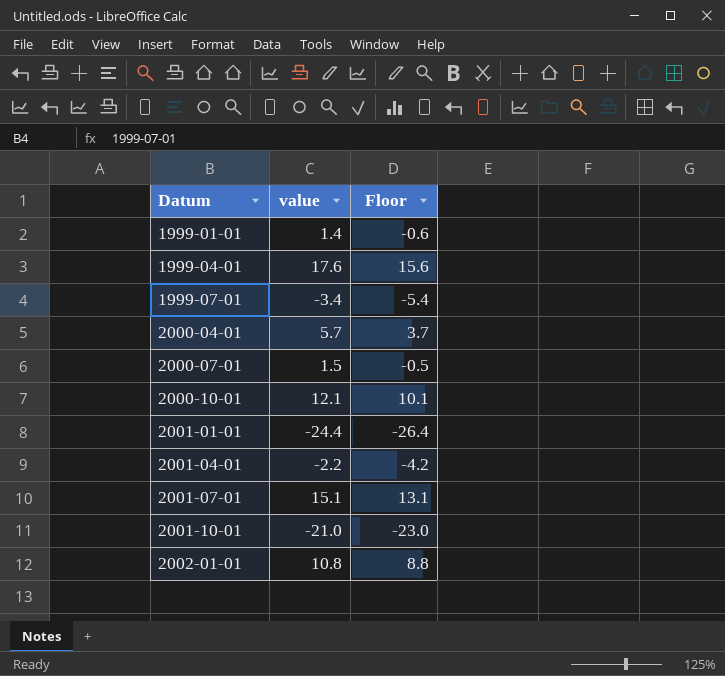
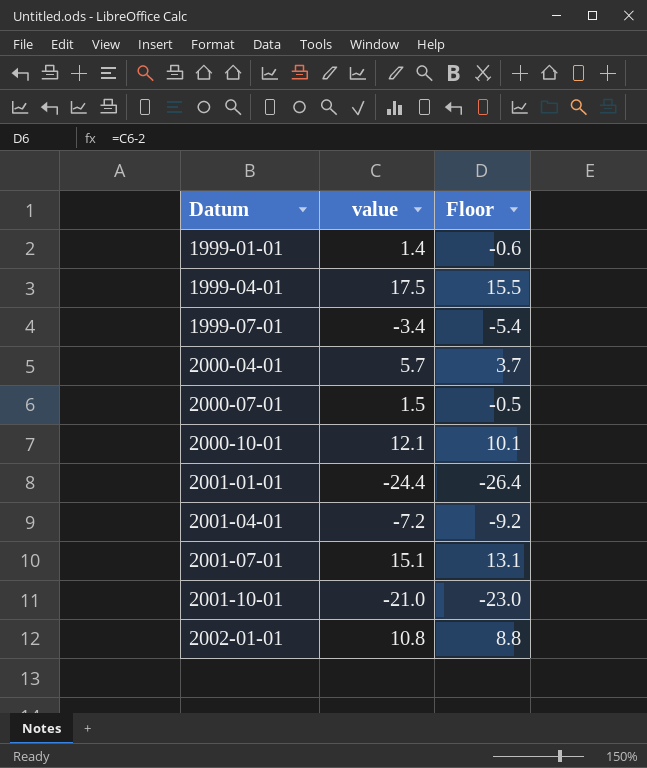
1999-04-01 | value: 17.6 -> 17.5
1999-04-01 | Floor: 15.6 -> 15.5
2001-04-01 | value: -2.2 -> -7.2
2001-04-01 | Floor: -4.2 -> -9.2

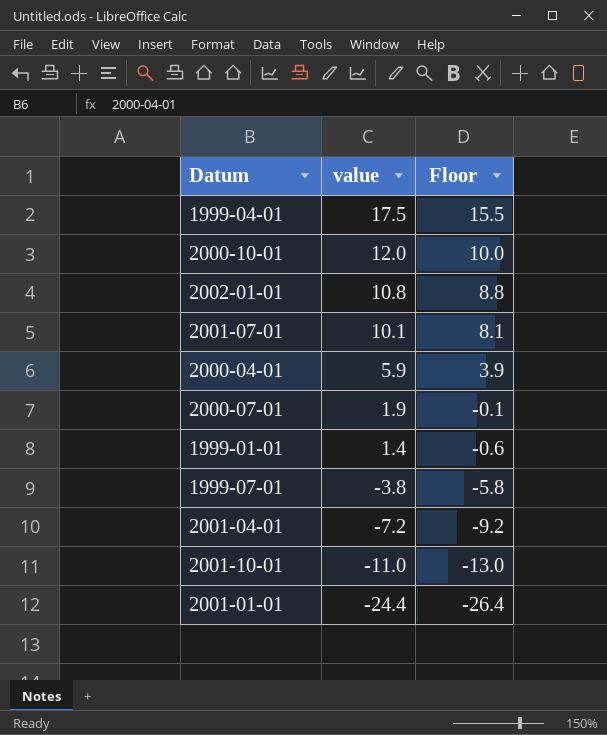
row order: Datum ascending -> value descending
2000-10-01 | value: 12.1 -> 12.0
2000-10-01 | Floor: 10.1 -> 10.0
2001-07-01 | value: 15.1 -> 10.1
2001-07-01 | Floor: 13.1 -> 8.1
2000-04-01 | value: 5.7 -> 5.9
2000-04-01 | Floor: 3.7 -> 3.9
2000-07-01 | value: 1.5 -> 1.9
2000-07-01 | Floor: -0.5 -> -0.1
1999-07-01 | value: -3.4 -> -3.8
1999-07-01 | Floor: -5.4 -> -5.8
2001-10-01 | value: -21.0 -> -11.0
2001-10-01 | Floor: -23.0 -> -13.0

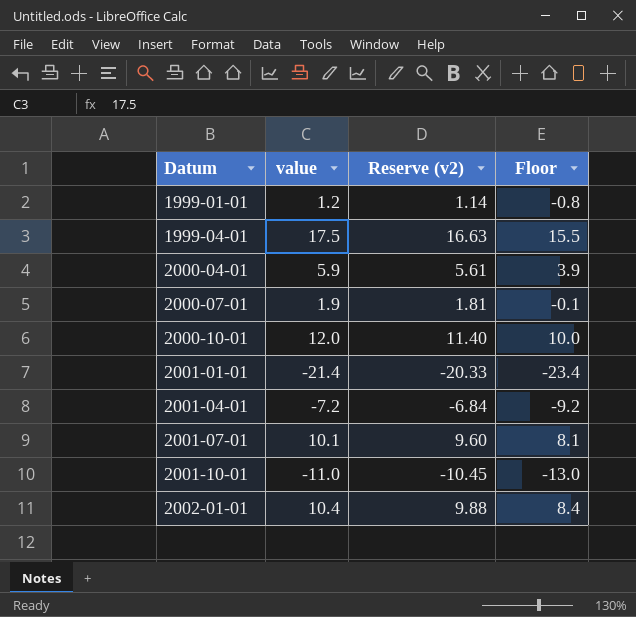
row order: value descending -> Datum ascending
column Reserve (v2) | formula: none -> [value] * 0.95
row 1999-07-01: -3.8 | -5.8 -> none
1999-01-01 | value: 1.4 -> 1.2
1999-01-01 | Floor: -0.6 -> -0.8
2001-01-01 | value: -24.4 -> -21.4
2001-01-01 | Floor: -26.4 -> -23.4
2002-01-01 | value: 10.8 -> 10.4
2002-01-01 | Floor: 8.8 -> 8.4

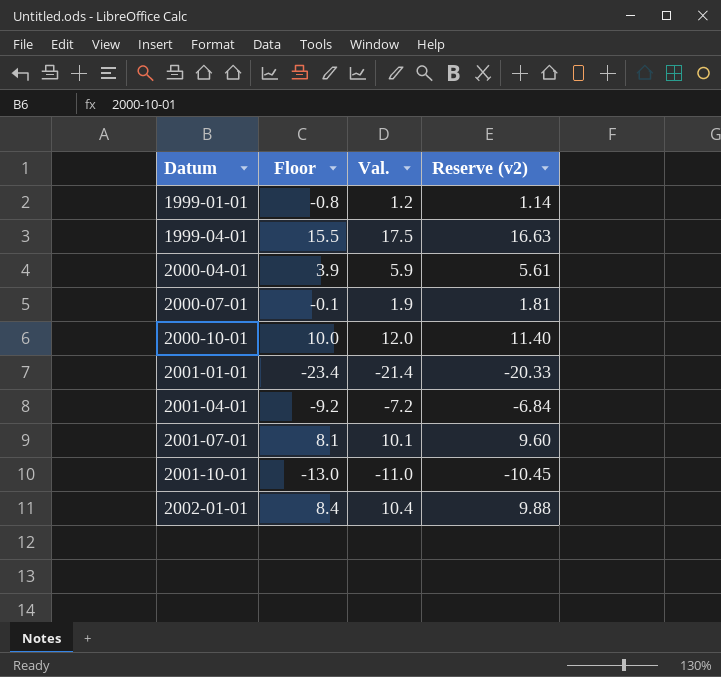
column Floor | position: 4 -> 2
column name: value -> Val.

